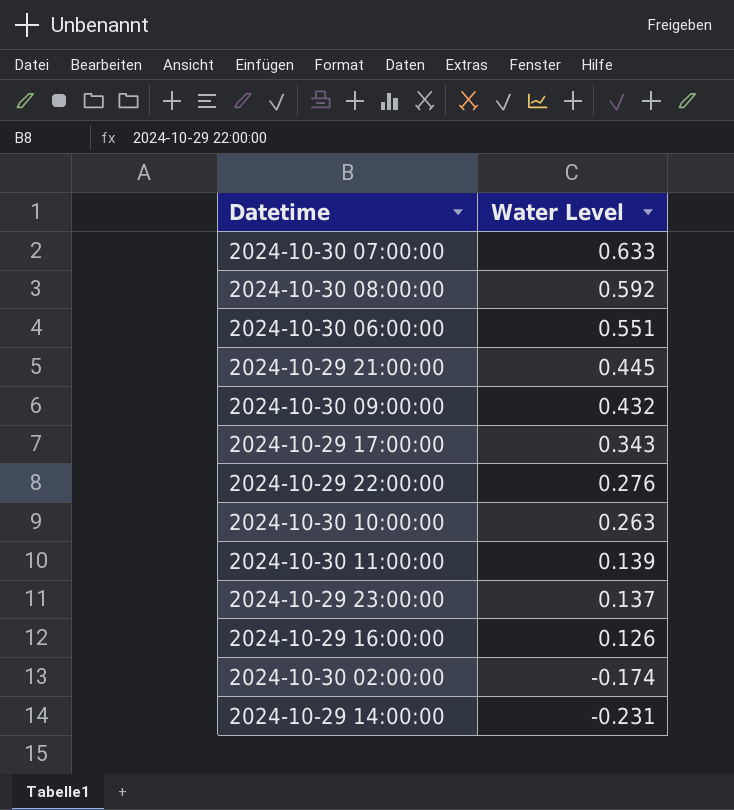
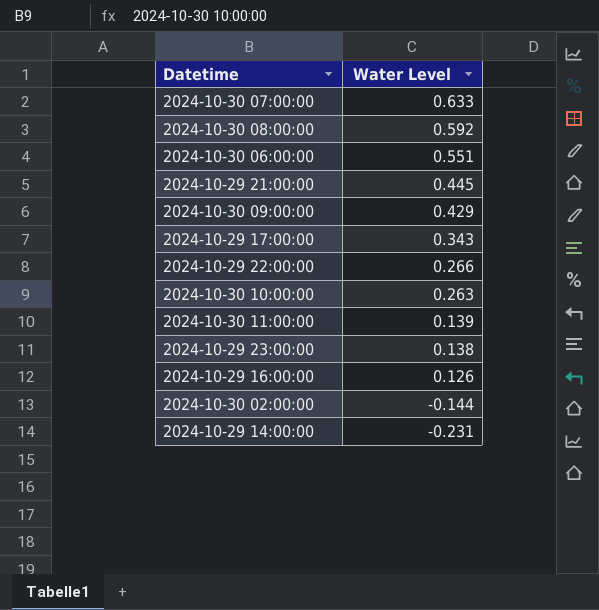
2024-10-30 09:00:00 | Water Level: 0.432 -> 0.429
2024-10-29 22:00:00 | Water Level: 0.276 -> 0.266
2024-10-29 23:00:00 | Water Level: 0.137 -> 0.138
2024-10-30 02:00:00 | Water Level: -0.174 -> -0.144

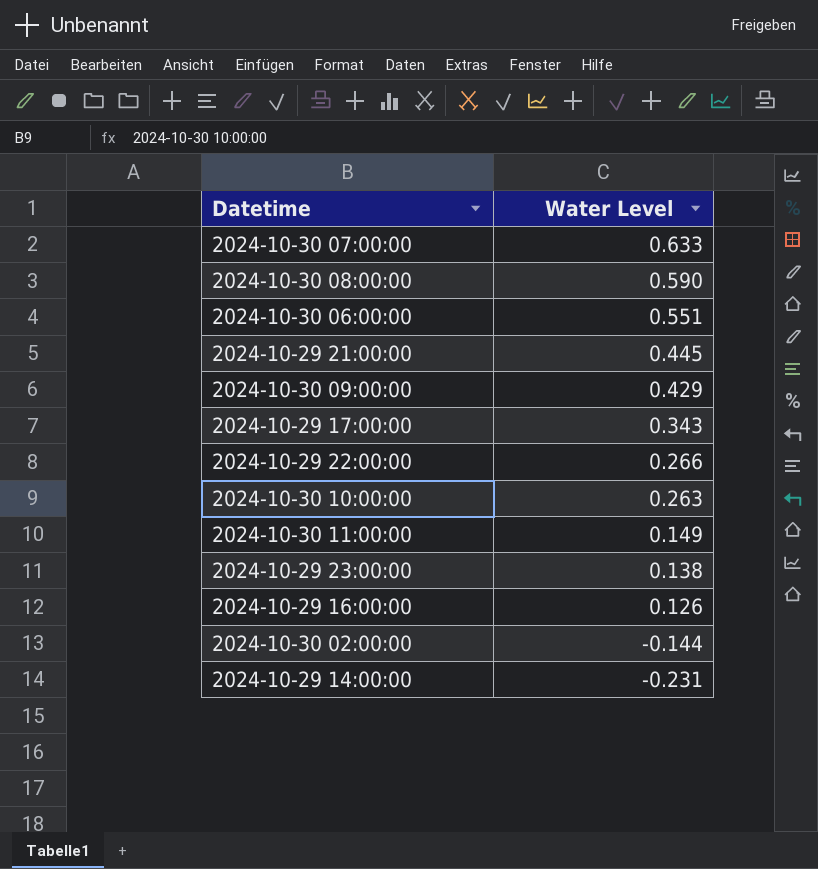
2024-10-30 08:00:00 | Water Level: 0.592 -> 0.590
2024-10-30 11:00:00 | Water Level: 0.139 -> 0.149

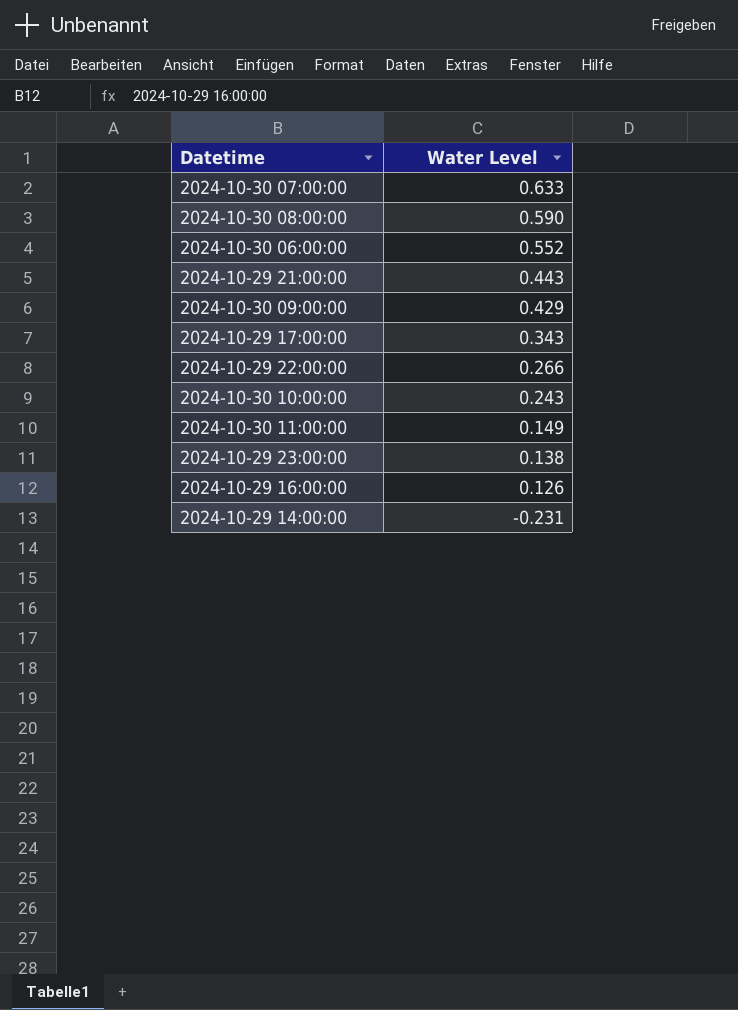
row 2024-10-30 02:00:00: -0.144 -> none
2024-10-30 06:00:00 | Water Level: 0.551 -> 0.552
2024-10-29 21:00:00 | Water Level: 0.445 -> 0.443
2024-10-30 10:00:00 | Water Level: 0.263 -> 0.243

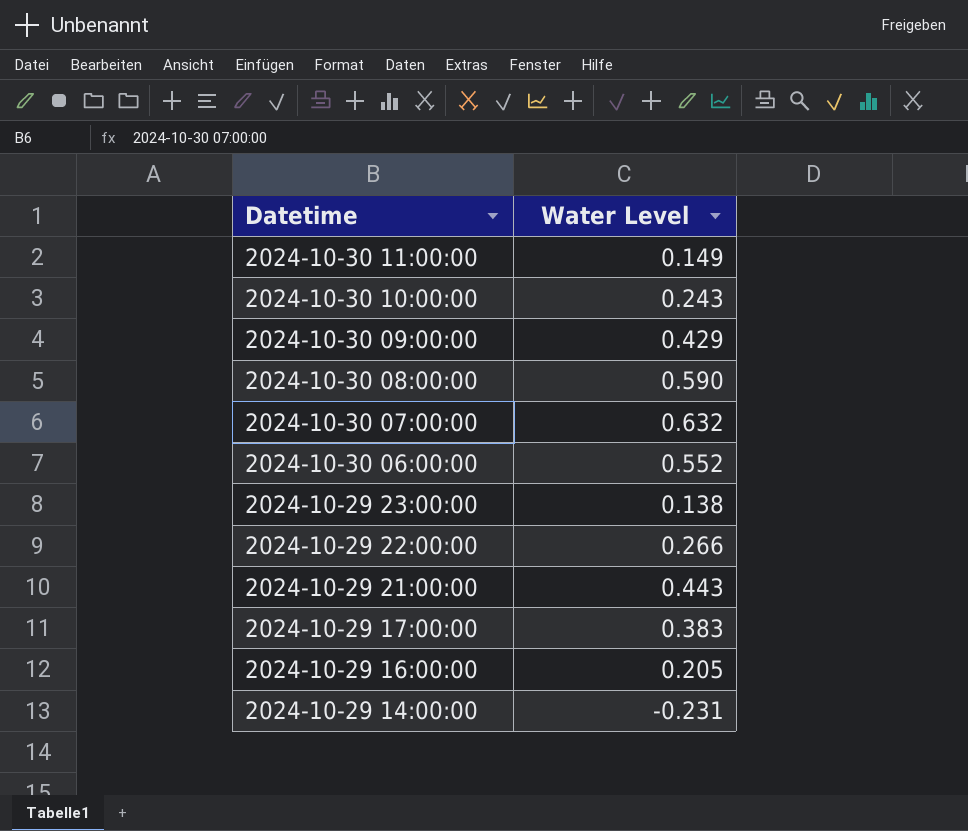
row order: Water Level descending -> Datetime descending
2024-10-30 07:00:00 | Water Level: 0.633 -> 0.632
2024-10-29 17:00:00 | Water Level: 0.343 -> 0.383
2024-10-29 16:00:00 | Water Level: 0.126 -> 0.205

